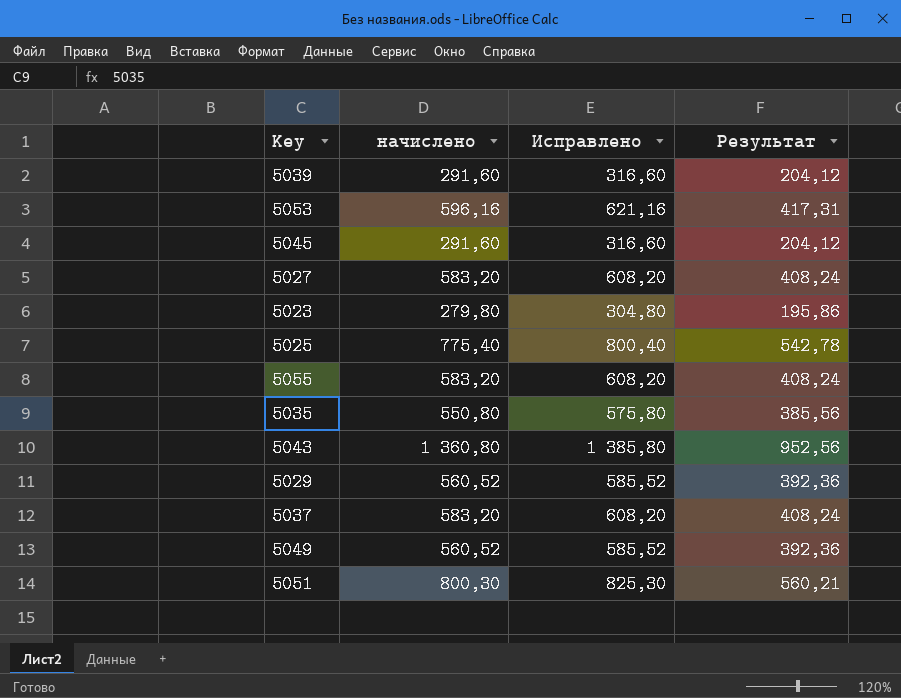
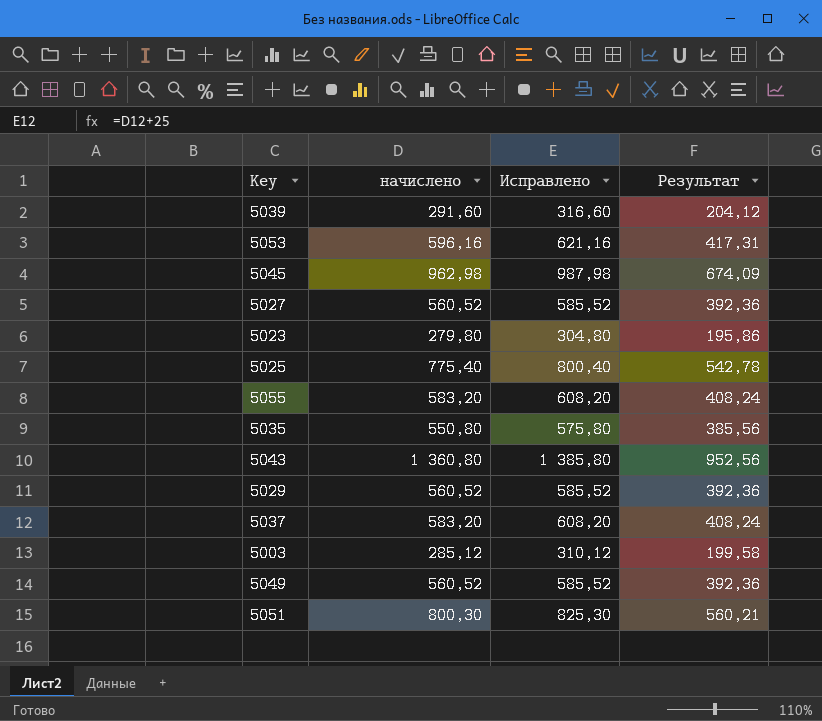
5045 | начислено: 291,60 -> 962,98
5045 | Исправлено: 316,60 -> 987,98
5045 | Результат: 204,12 -> 674,09
5027 | начислено: 583,20 -> 560,52
5027 | Исправлено: 608,20 -> 585,52
5027 | Результат: 408,24 -> 392,36
row 5003: none -> 285,12 | 310,12 | 199,58

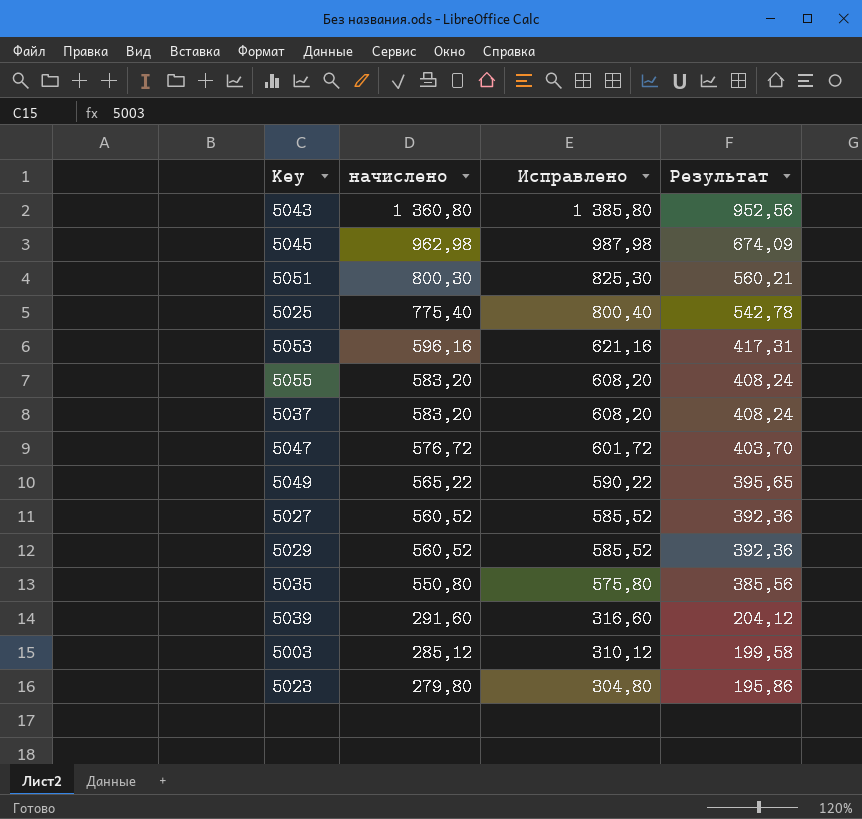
row order: none -> начислено descending
row 5047: none -> 576,72 | 601,72 | 403,70
5049 | начислено: 560,52 -> 565,22
5049 | Исправлено: 585,52 -> 590,22
5049 | Результат: 392,36 -> 395,65

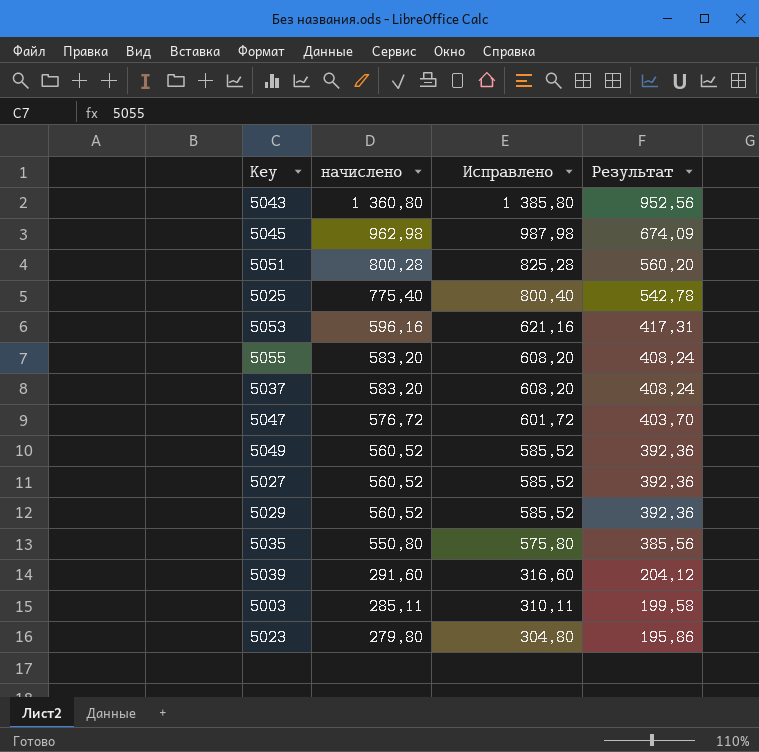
5051 | начислено: 800,30 -> 800,28
5051 | Исправлено: 825,30 -> 825,28
5051 | Результат: 560,21 -> 560,20
5049 | начислено: 565,22 -> 560,52
5049 | Исправлено: 590,22 -> 585,52
5049 | Результат: 395,65 -> 392,36
5003 | начислено: 285,12 -> 285,11
5003 | Исправлено: 310,12 -> 310,11

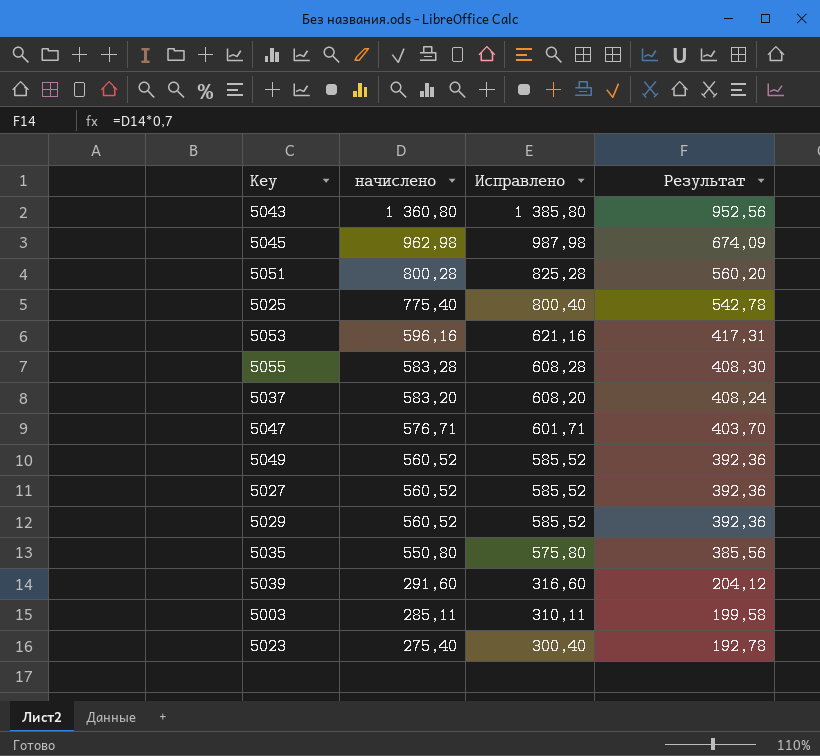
5055 | начислено: 583,20 -> 583,28
5055 | Исправлено: 608,20 -> 608,28
5055 | Результат: 408,24 -> 408,30
5047 | начислено: 576,72 -> 576,71
5047 | Исправлено: 601,72 -> 601,71
5023 | начислено: 279,80 -> 275,40
5023 | Исправлено: 304,80 -> 300,40
5023 | Результат: 195,86 -> 192,78

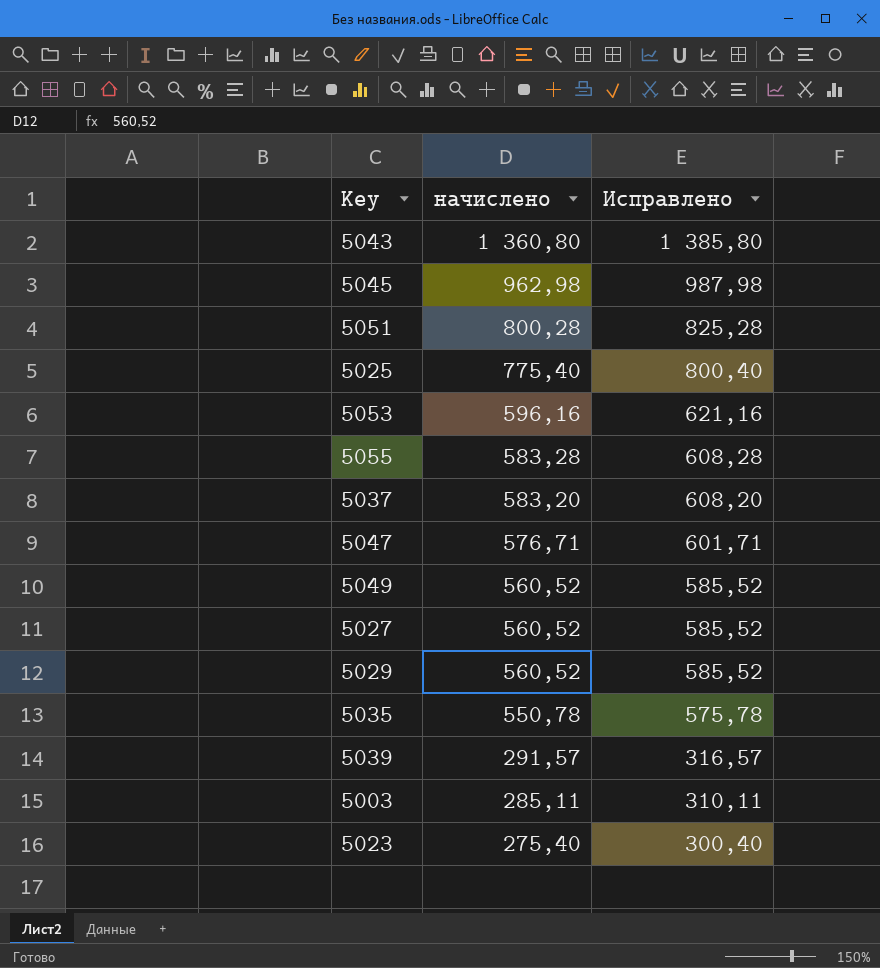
column Результат | formula: [начислено] * 0,7 -> none
5035 | начислено: 550,80 -> 550,78
5035 | Исправлено: 575,80 -> 575,78
5039 | начислено: 291,60 -> 291,57
5039 | Исправлено: 316,60 -> 316,57

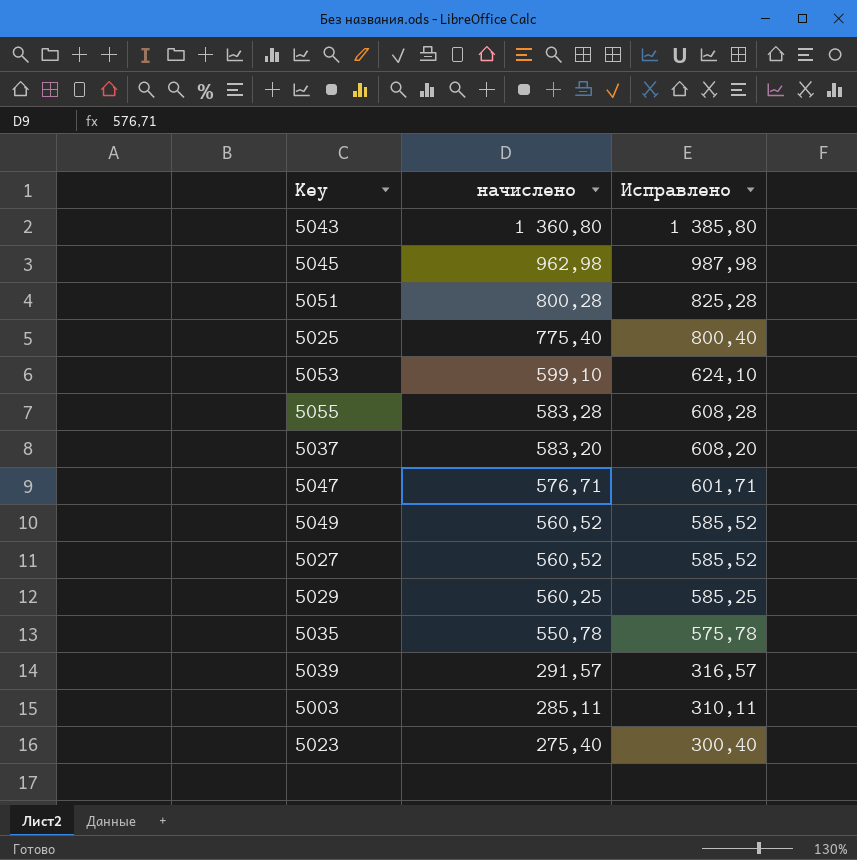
5053 | начислено: 596,16 -> 599,10
5053 | Исправлено: 621,16 -> 624,10
5029 | начислено: 560,52 -> 560,25
5029 | Исправлено: 585,52 -> 585,25

